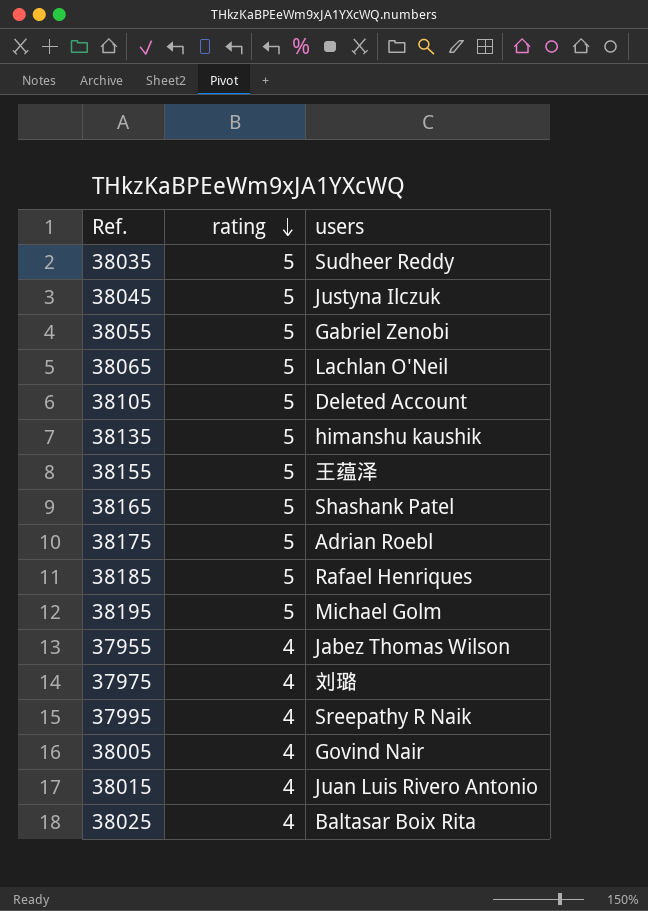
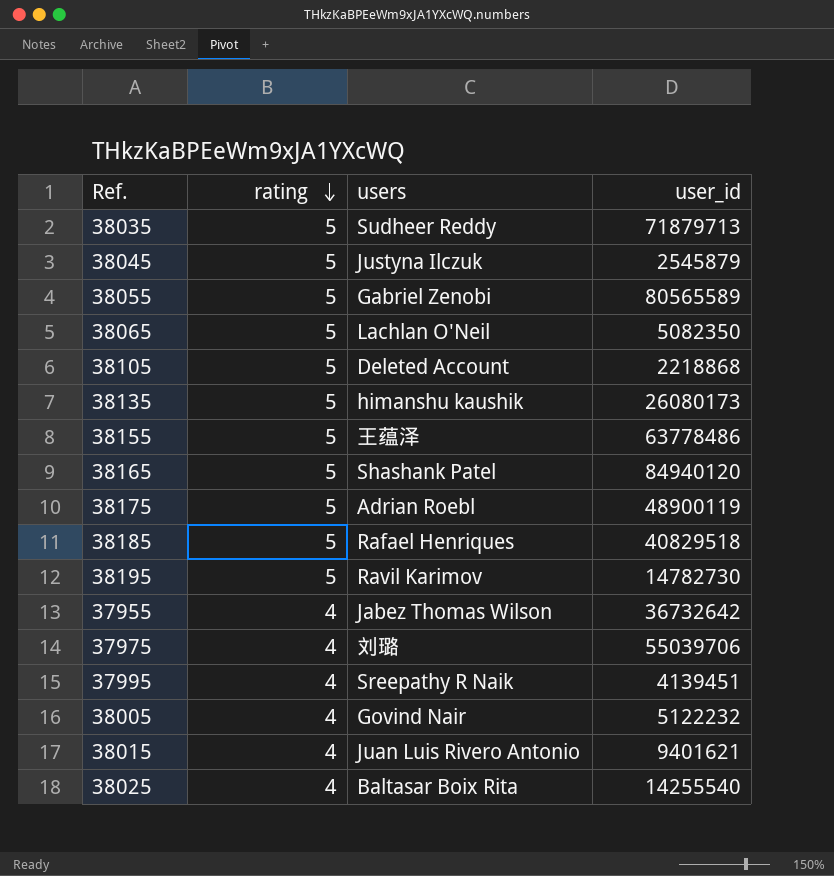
column user_id | position: none -> 4
38195 | users: Michael Golm -> Ravil Karimov

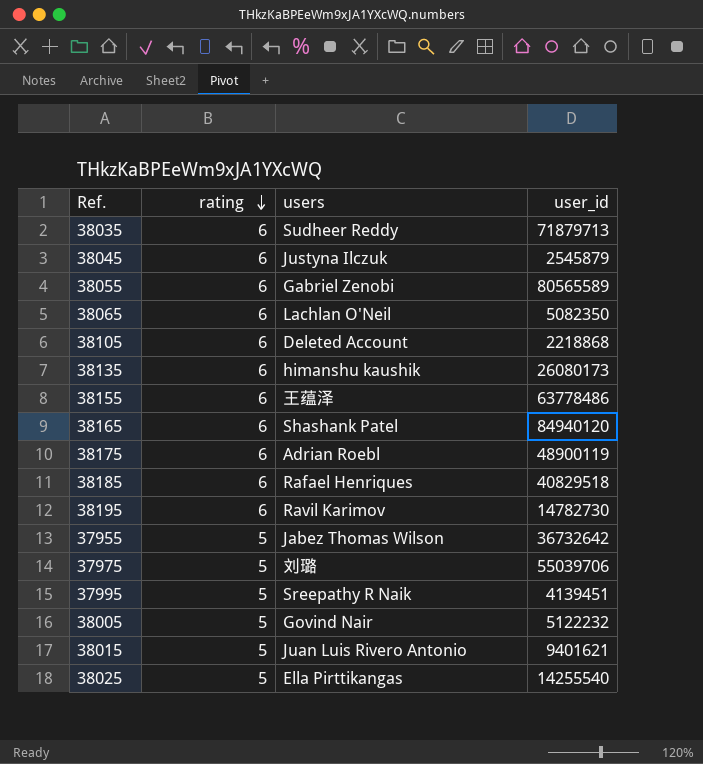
38035 | rating: 5 -> 6
38045 | rating: 5 -> 6
38055 | rating: 5 -> 6
38065 | rating: 5 -> 6
38105 | rating: 5 -> 6
38135 | rating: 5 -> 6
38155 | rating: 5 -> 6
38165 | rating: 5 -> 6
38175 | rating: 5 -> 6
38185 | rating: 5 -> 6
38195 | rating: 5 -> 6
37955 | rating: 4 -> 5
37975 | rating: 4 -> 5
37995 | rating: 4 -> 5
38005 | rating: 4 -> 5
38015 | rating: 4 -> 5
38025 | rating: 4 -> 5
38025 | users: Baltasar Boix Rita -> Ella Pirttikangas

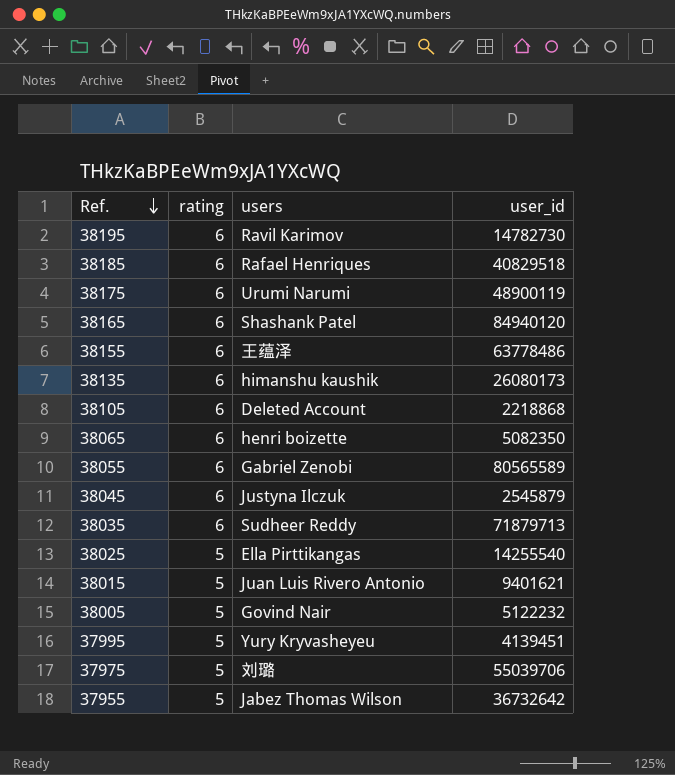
row order: rating descending -> Ref. descending
38175 | users: Adrian Roebl -> Urumi Narumi
38065 | users: Lachlan O'Neil -> henri boizette
37995 | users: Sreepathy R Naik -> Yury Kryvasheyeu

